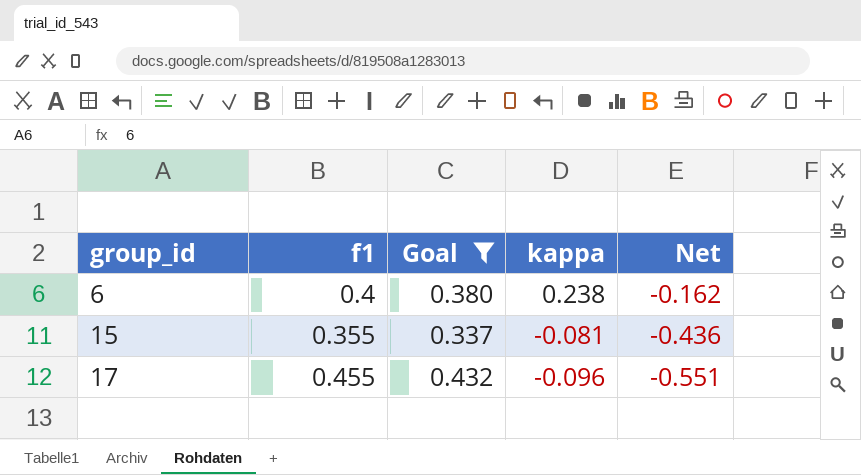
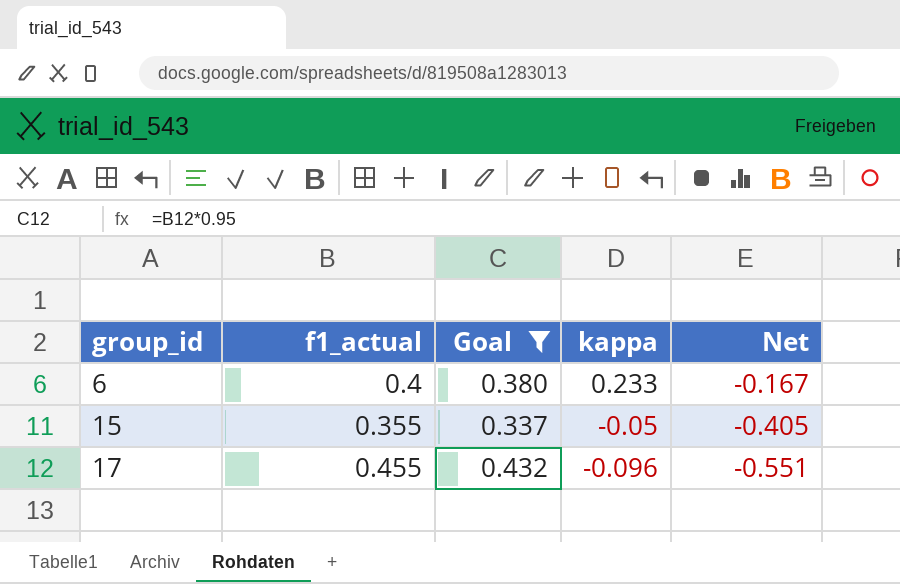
column name: f1 -> f1_actual
6 | kappa: 0.238 -> 0.233
6 | Net: -0.162 -> -0.167
15 | kappa: -0.081 -> -0.05
15 | Net: -0.436 -> -0.405

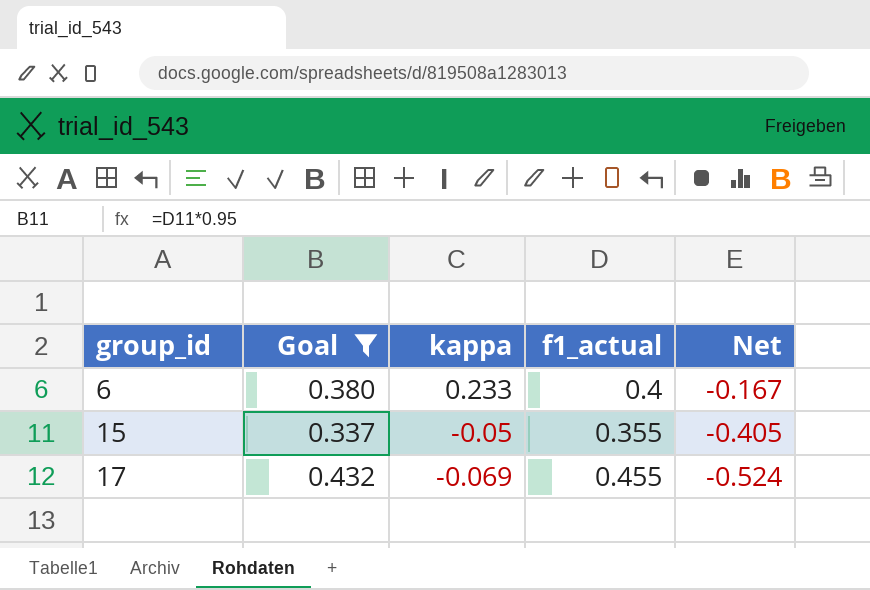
column f1_actual | position: 2 -> 4
17 | kappa: -0.096 -> -0.069
17 | Net: -0.551 -> -0.524

